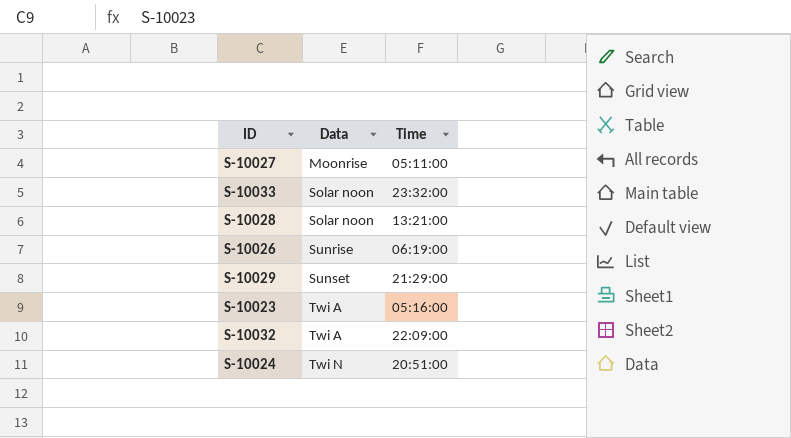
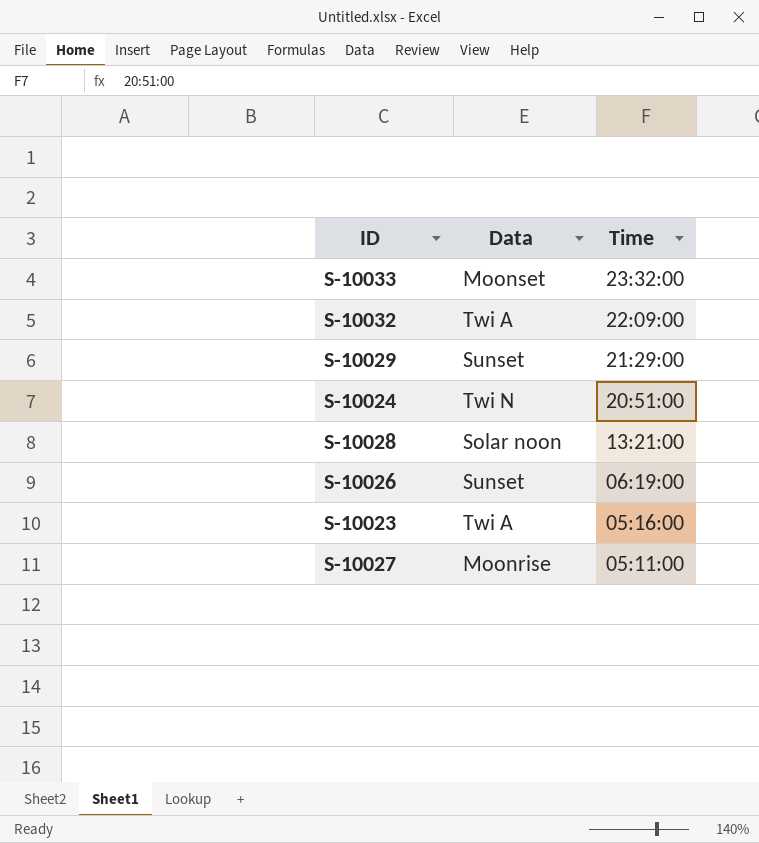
row order: Data ascending -> Time descending
S-10033 | Data: Solar noon -> Moonset
S-10026 | Data: Sunrise -> Sunset

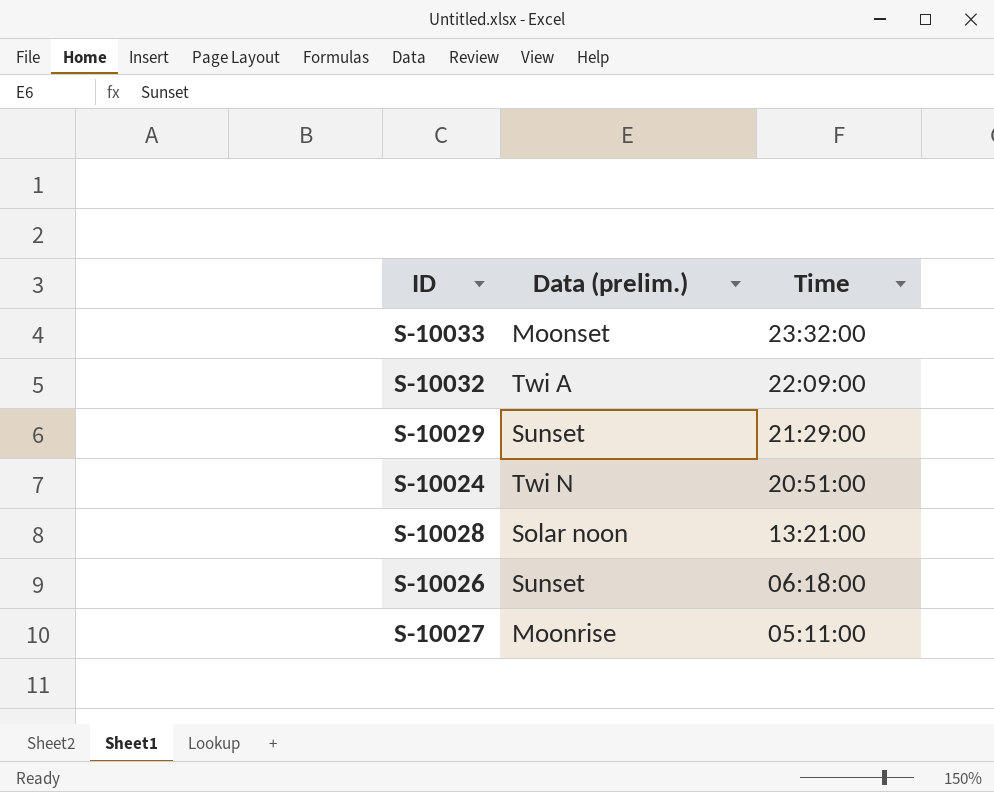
column name: Data -> Data (prelim.)
row S-10023: Twi A | 05:16:00 -> none
S-10026 | Time: 06:19:00 -> 06:18:00

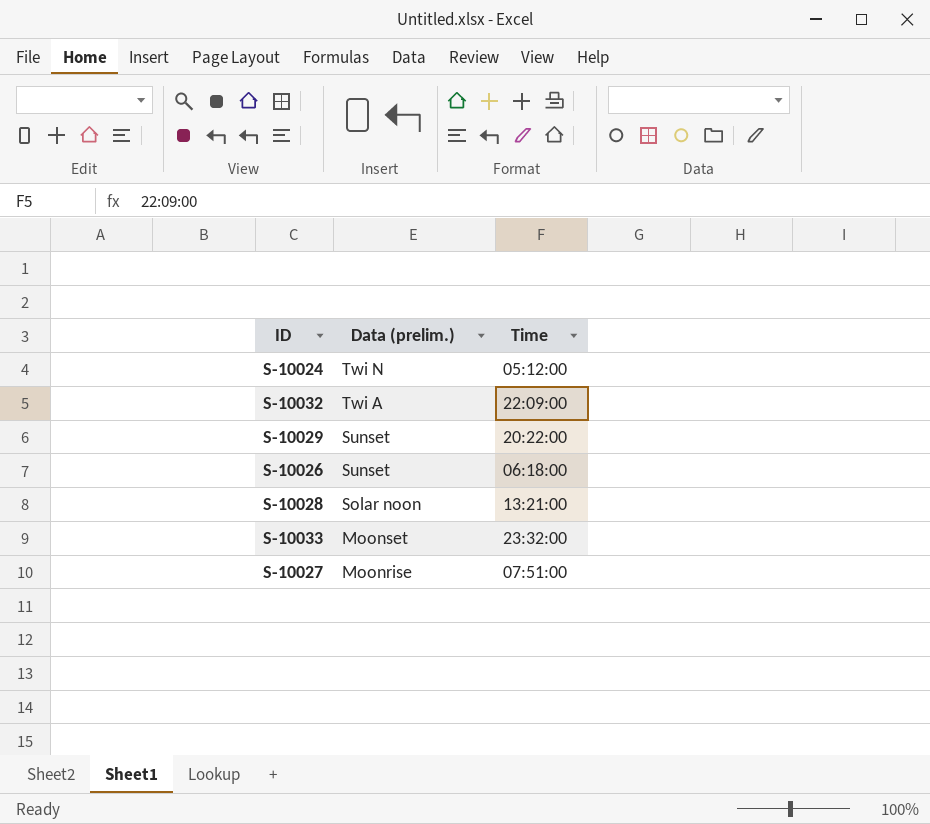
row order: Time descending -> Data (prelim.) descending
S-10024 | Time: 20:51:00 -> 05:12:00
S-10029 | Time: 21:29:00 -> 20:22:00
S-10027 | Time: 05:11:00 -> 07:51:00

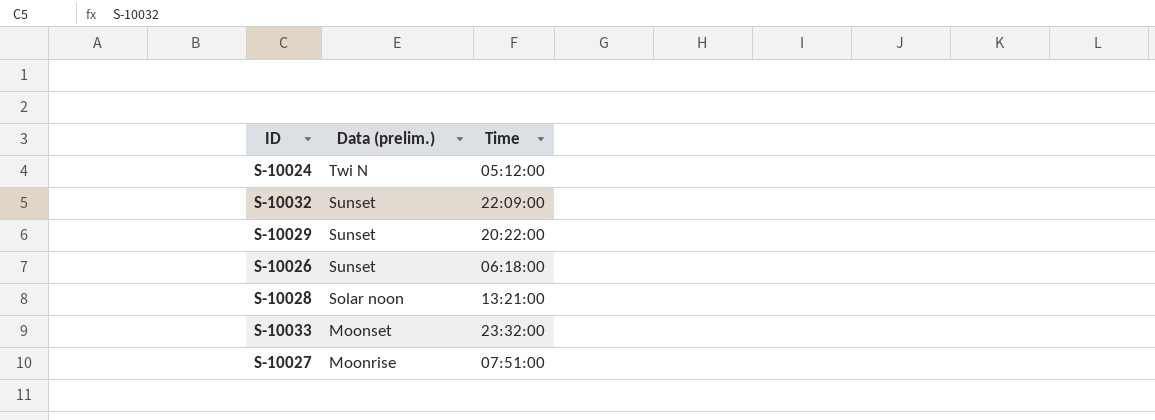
S-10032 | Data (prelim.): Twi A -> Sunset

